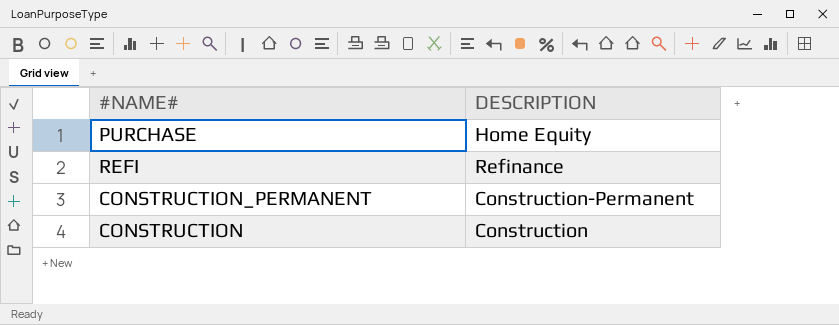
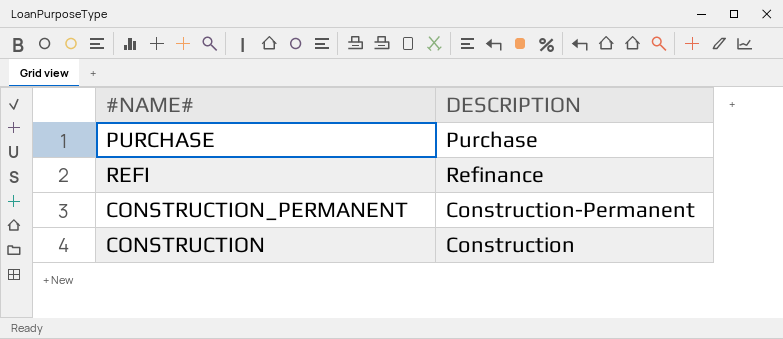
PURCHASE | DESCRIPTION: Home Equity -> Purchase

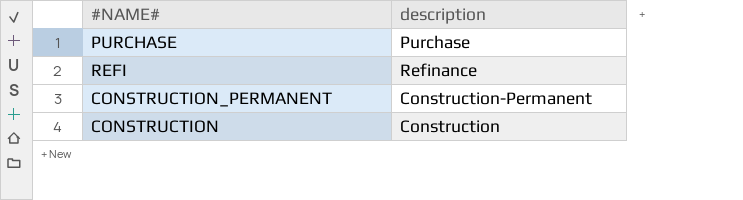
column name: DESCRIPTION -> description

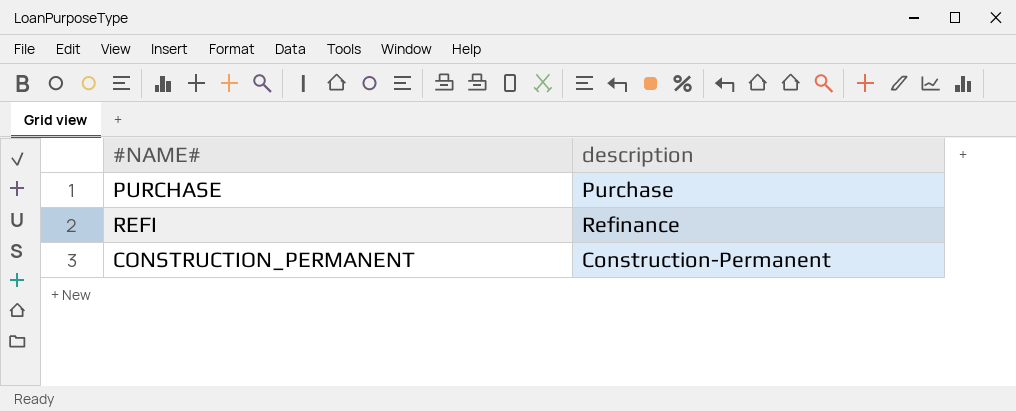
row CONSTRUCTION: Construction -> none

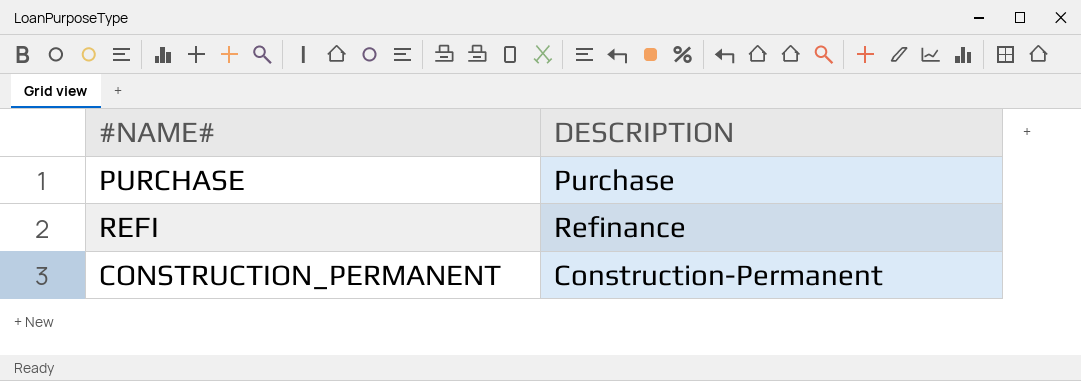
column name: description -> DESCRIPTION

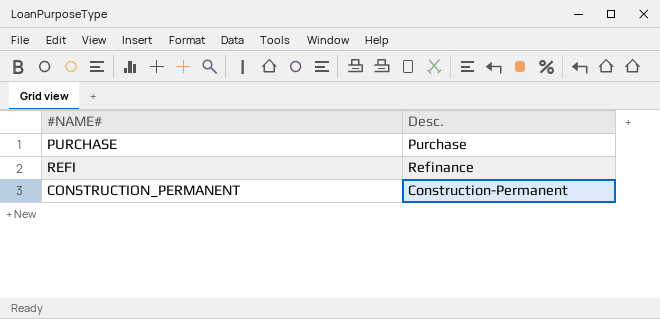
column name: DESCRIPTION -> Desc.

